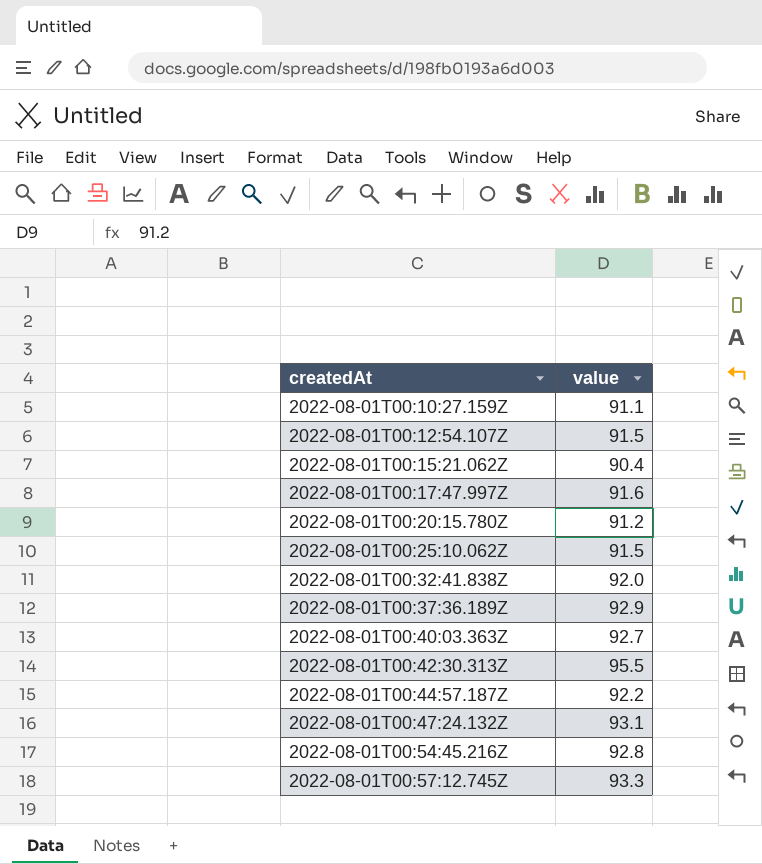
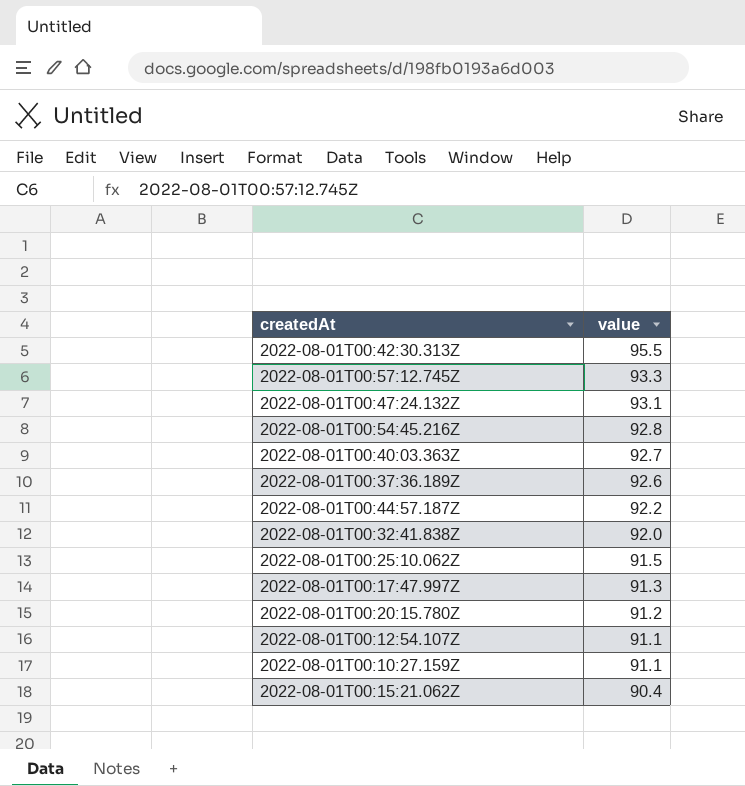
row order: createdAt ascending -> value descending
2022-08-01T00:37:36.189Z | value: 92.9 -> 92.6
2022-08-01T00:17:47.997Z | value: 91.6 -> 91.3
2022-08-01T00:12:54.107Z | value: 91.5 -> 91.1

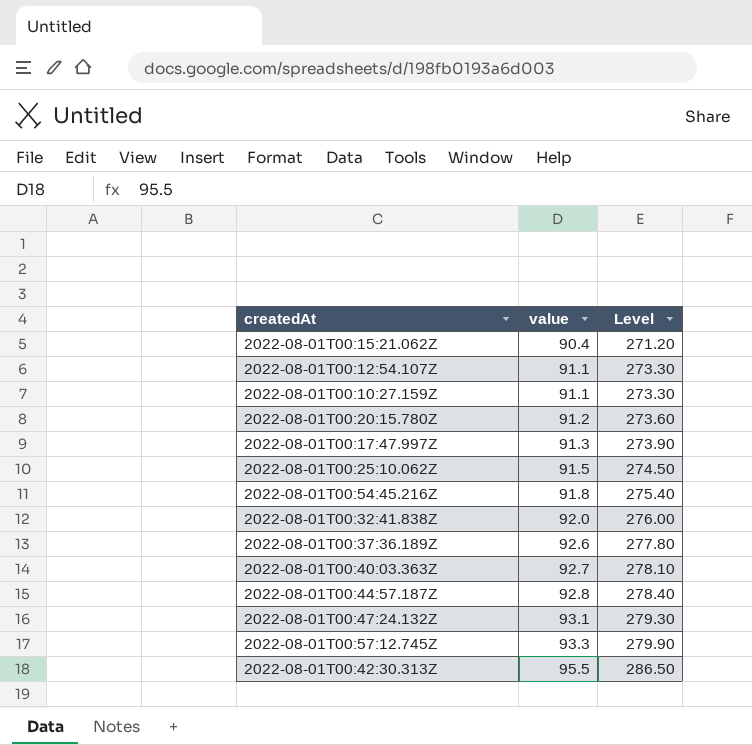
row order: value descending -> value ascending
column Level | formula: none -> [value] * 3
2022-08-01T00:54:45.216Z | value: 92.8 -> 91.8
2022-08-01T00:44:57.187Z | value: 92.2 -> 92.8

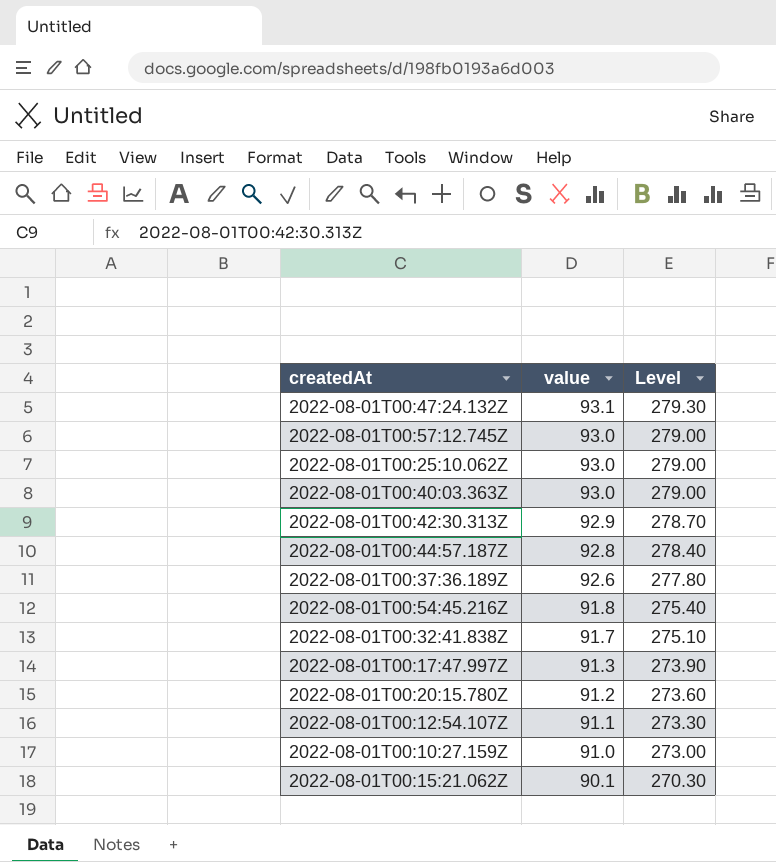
row order: value ascending -> value descending
2022-08-01T00:57:12.745Z | value: 93.3 -> 93.0
2022-08-01T00:57:12.745Z | Level: 279.90 -> 279.00
2022-08-01T00:25:10.062Z | value: 91.5 -> 93.0
2022-08-01T00:25:10.062Z | Level: 274.50 -> 279.00
2022-08-01T00:40:03.363Z | value: 92.7 -> 93.0
2022-08-01T00:40:03.363Z | Level: 278.10 -> 279.00
2022-08-01T00:42:30.313Z | value: 95.5 -> 92.9
2022-08-01T00:42:30.313Z | Level: 286.50 -> 278.70
2022-08-01T00:32:41.838Z | value: 92.0 -> 91.7
2022-08-01T00:32:41.838Z | Level: 276.00 -> 275.10
2022-08-01T00:10:27.159Z | value: 91.1 -> 91.0
2022-08-01T00:10:27.159Z | Level: 273.30 -> 273.00
2022-08-01T00:15:21.062Z | value: 90.4 -> 90.1
2022-08-01T00:15:21.062Z | Level: 271.20 -> 270.30

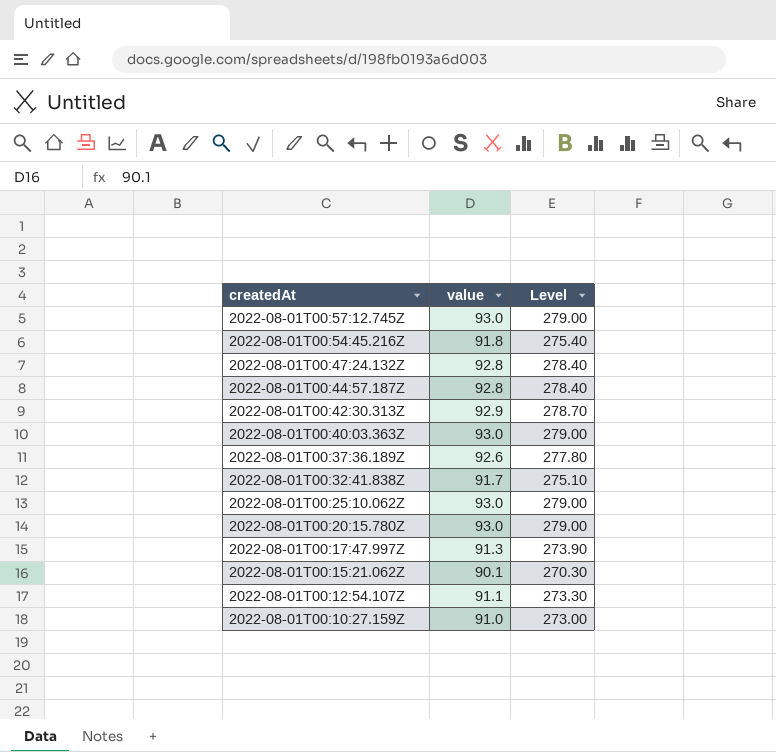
row order: value descending -> createdAt descending
2022-08-01T00:47:24.132Z | value: 93.1 -> 92.8
2022-08-01T00:47:24.132Z | Level: 279.30 -> 278.40
2022-08-01T00:20:15.780Z | value: 91.2 -> 93.0
2022-08-01T00:20:15.780Z | Level: 273.60 -> 279.00

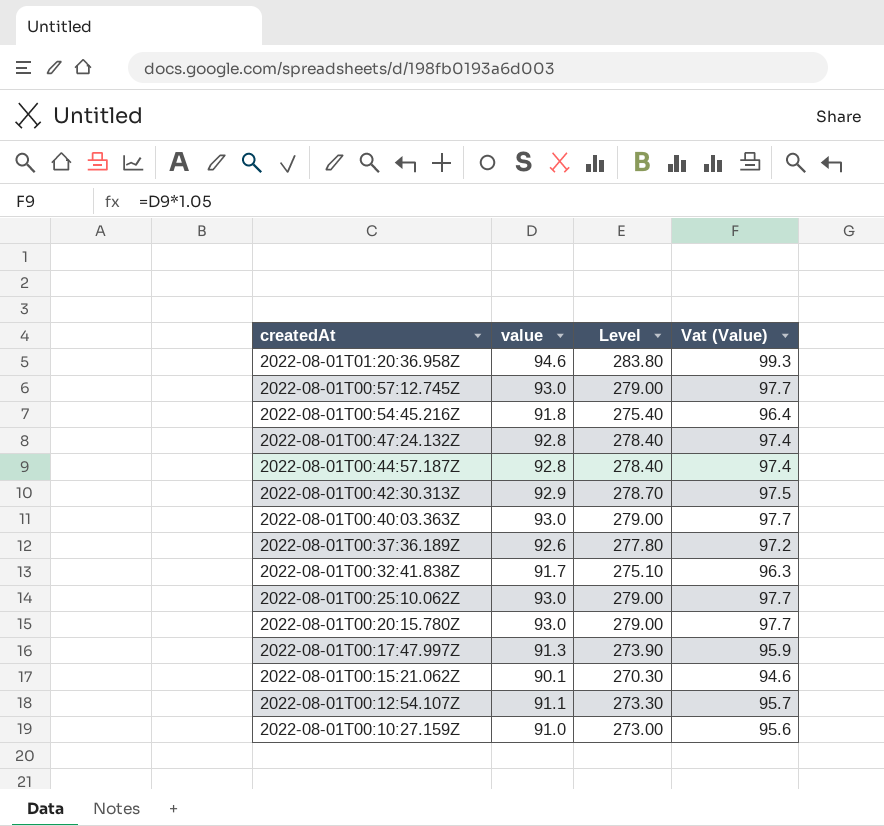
column Vat (Value) | formula: none -> [value] * 1.05
row 2022-08-01T01:20:36.958Z: none -> 94.6 | 283.80 | 99.3

